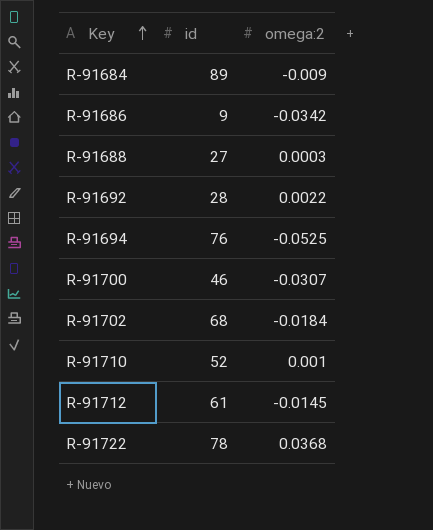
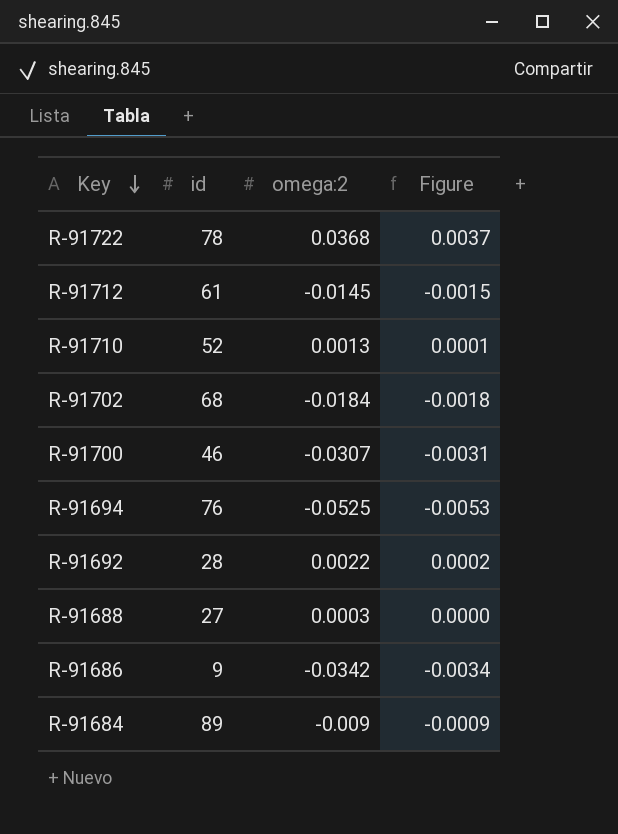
row order: Key ascending -> Key descending
column Figure | formula: none -> [omega:2] * 0.1
R-91710 | omega:2: 0.001 -> 0.0013

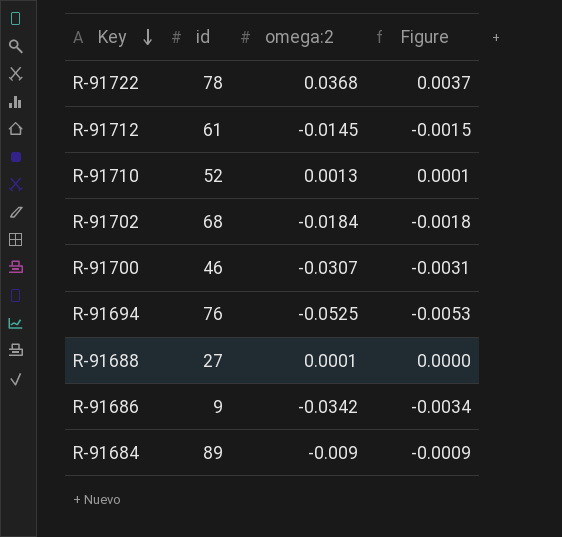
row R-91692: 28 | 0.0022 | 0.0002 -> none
R-91688 | omega:2: 0.0003 -> 0.0001

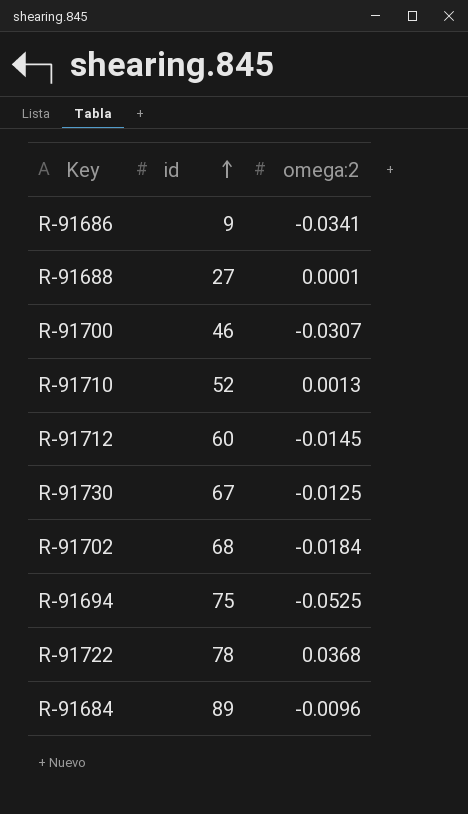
row order: Key descending -> id ascending
column Figure | formula: [omega:2] * 0.1 -> none
R-91686 | omega:2: -0.0342 -> -0.0341
R-91712 | id: 61 -> 60
row R-91730: none -> 67 | -0.0125
R-91694 | id: 76 -> 75
R-91684 | omega:2: -0.009 -> -0.0096

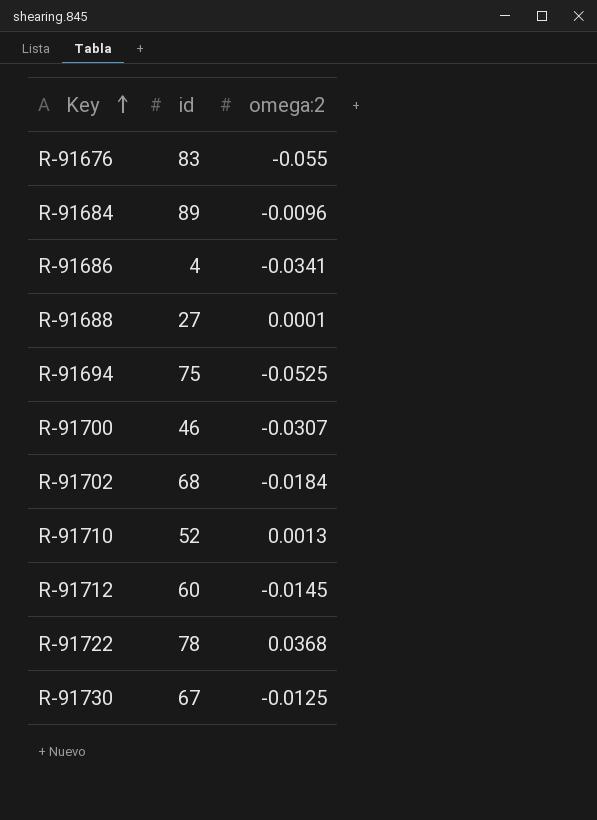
row order: id ascending -> Key ascending
row R-91676: none -> 83 | -0.055
R-91686 | id: 9 -> 4

